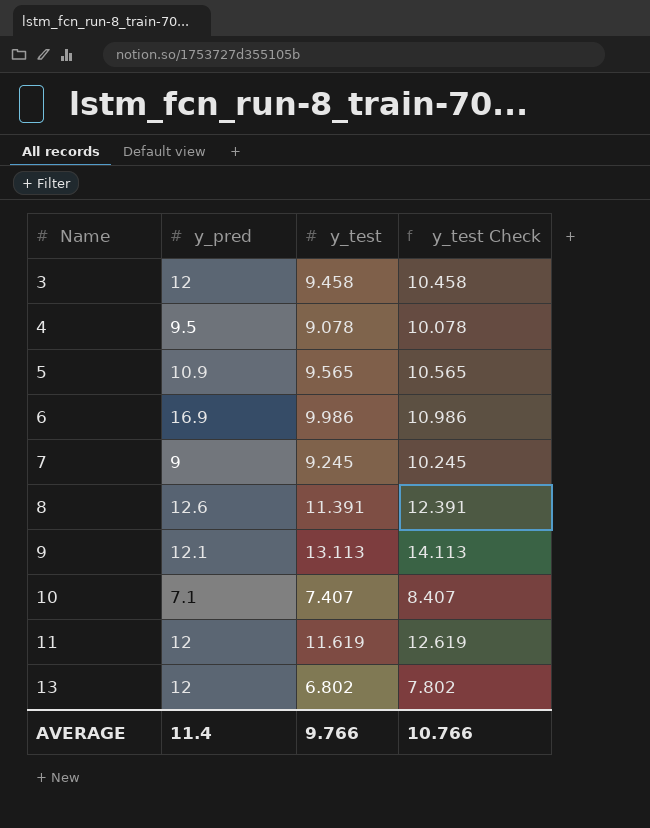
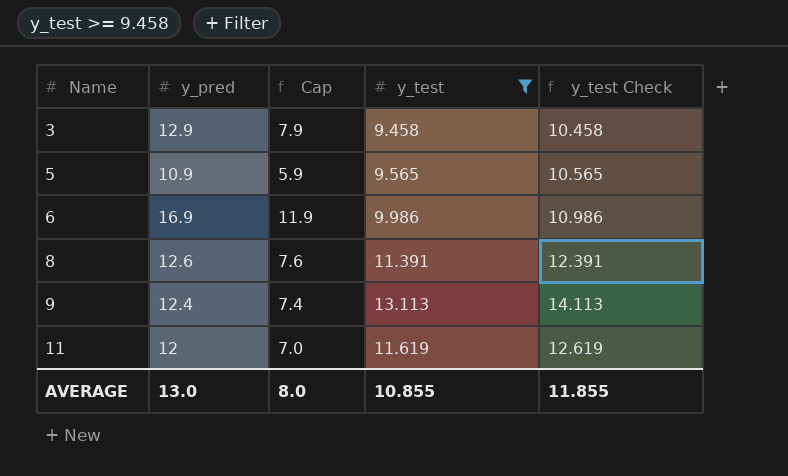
filter: none -> y_test >= 9.458
column Cap | formula: none -> [y_pred] - 5
3 | y_pred: 12 -> 12.9
9 | y_pred: 12.1 -> 12.4
AVERAGE | y_pred: 11.4 -> 13.0
AVERAGE | y_test: 9.766 -> 10.855
AVERAGE | y_test Check: 10.766 -> 11.855

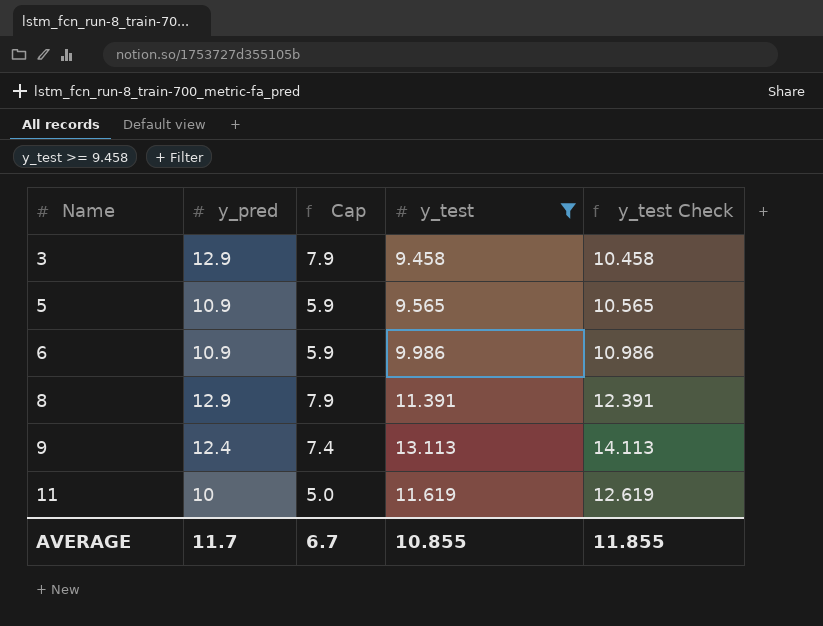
6 | y_pred: 16.9 -> 10.9
6 | Cap: 11.9 -> 5.9
8 | y_pred: 12.6 -> 12.9
8 | Cap: 7.6 -> 7.9
11 | y_pred: 12 -> 10
11 | Cap: 7.0 -> 5.0
AVERAGE | y_pred: 13.0 -> 11.7
AVERAGE | Cap: 8.0 -> 6.7

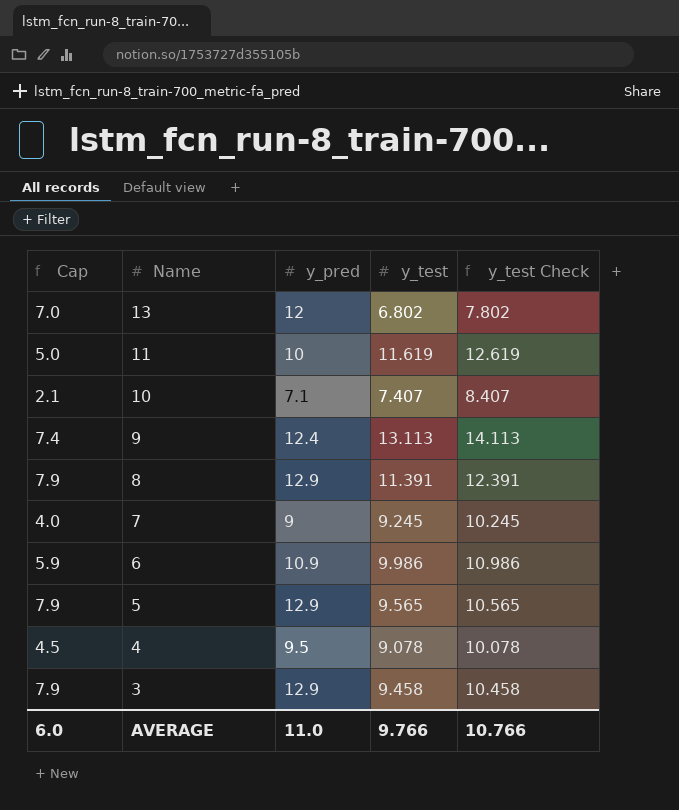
filter: y_test >= 9.458 -> none
row order: Name ascending -> Name descending
column Cap | position: 3 -> 1
5 | Cap: 5.9 -> 7.9
5 | y_pred: 10.9 -> 12.9
AVERAGE | Cap: 6.7 -> 6.0
AVERAGE | y_pred: 11.7 -> 11.0
AVERAGE | y_test: 10.855 -> 9.766
AVERAGE | y_test Check: 11.855 -> 10.766

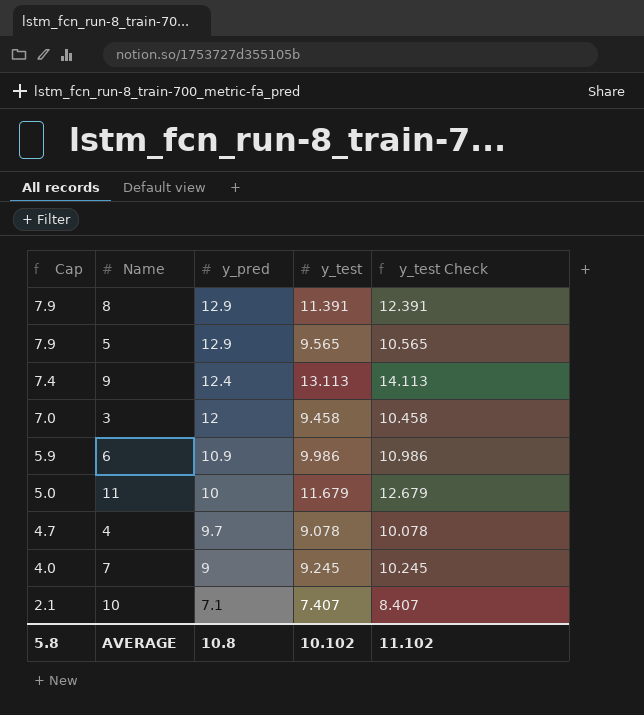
row order: Name descending -> Cap descending
row 13: 7.0 | 12 | 6.802 | 7.802 -> none
3 | Cap: 7.9 -> 7.0
3 | y_pred: 12.9 -> 12
11 | y_test: 11.619 -> 11.679
11 | y_test Check: 12.619 -> 12.679
4 | Cap: 4.5 -> 4.7
4 | y_pred: 9.5 -> 9.7
AVERAGE | Cap: 6.0 -> 5.8
AVERAGE | y_pred: 11.0 -> 10.8
AVERAGE | y_test: 9.766 -> 10.102
AVERAGE | y_test Check: 10.766 -> 11.102

